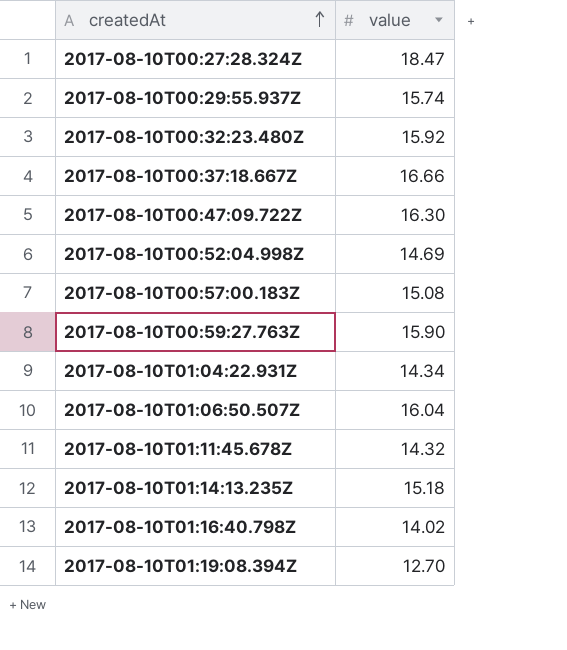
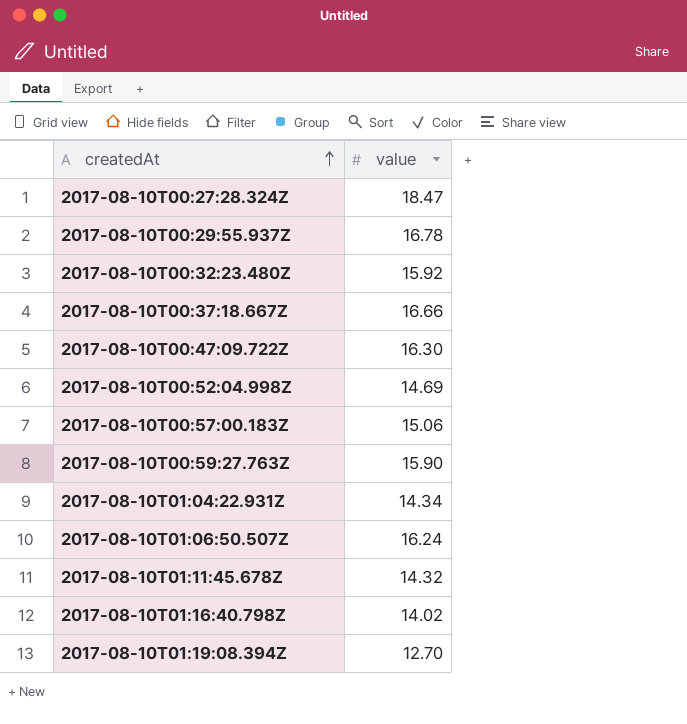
row 2017-08-10T01:14:13.235Z: 15.18 -> none
2017-08-10T00:29:55.937Z | value: 15.74 -> 16.78
2017-08-10T00:57:00.183Z | value: 15.08 -> 15.06
2017-08-10T01:06:50.507Z | value: 16.04 -> 16.24

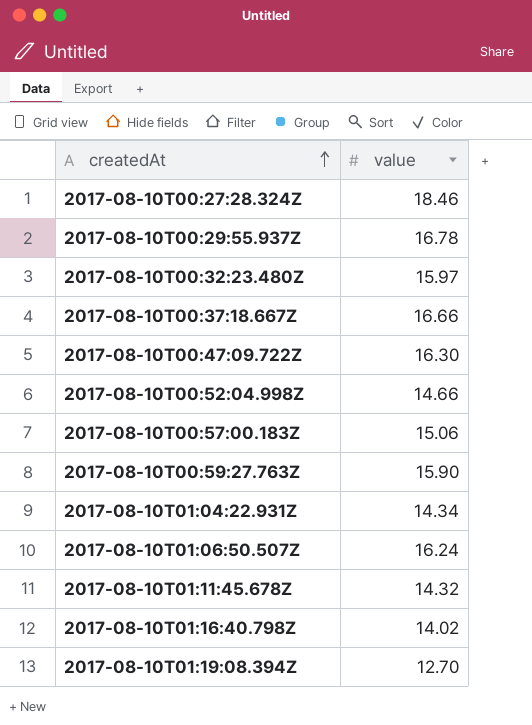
2017-08-10T00:27:28.324Z | value: 18.47 -> 18.46
2017-08-10T00:32:23.480Z | value: 15.92 -> 15.97
2017-08-10T00:52:04.998Z | value: 14.69 -> 14.66

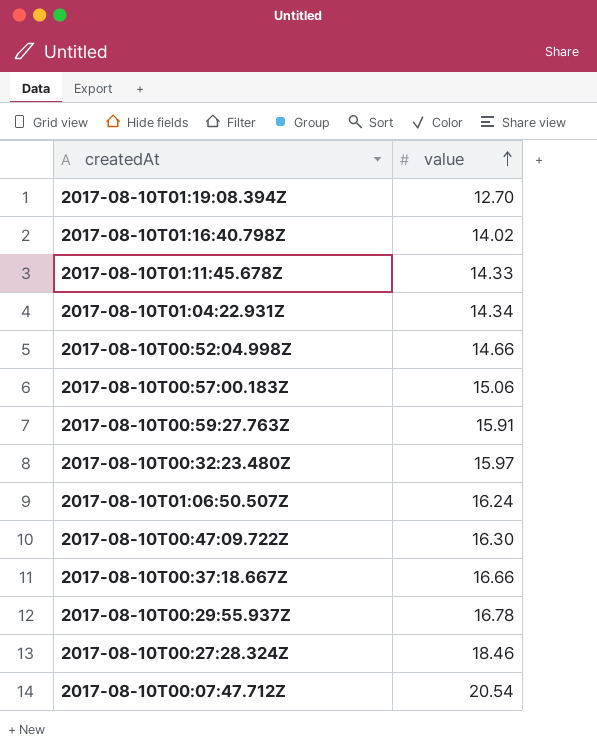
row order: createdAt ascending -> value ascending
2017-08-10T01:11:45.678Z | value: 14.32 -> 14.33
2017-08-10T00:59:27.763Z | value: 15.90 -> 15.91
row 2017-08-10T00:07:47.712Z: none -> 20.54

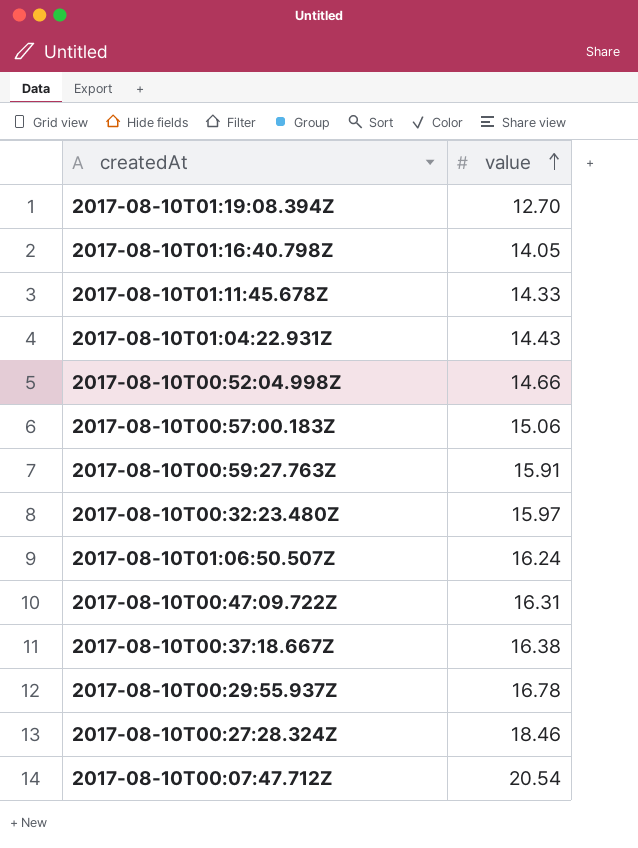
2017-08-10T01:16:40.798Z | value: 14.02 -> 14.05
2017-08-10T01:04:22.931Z | value: 14.34 -> 14.43
2017-08-10T00:47:09.722Z | value: 16.30 -> 16.31
2017-08-10T00:37:18.667Z | value: 16.66 -> 16.38

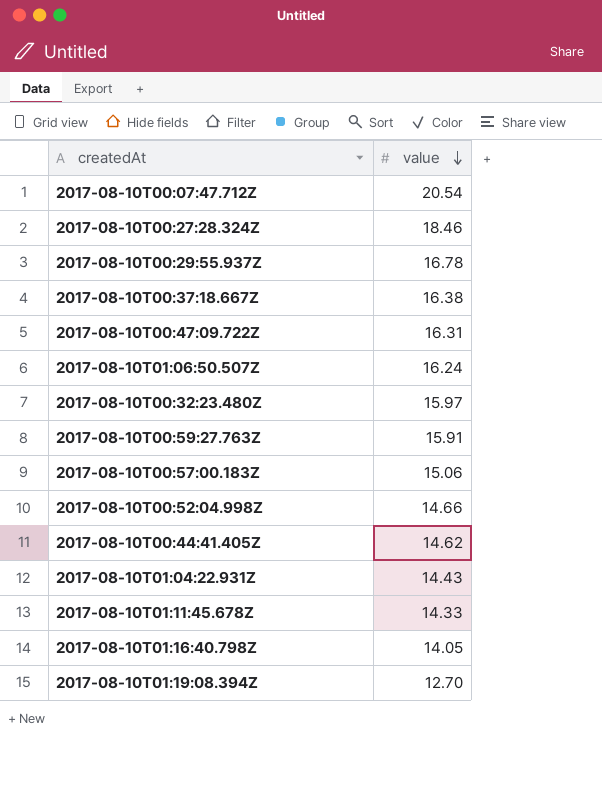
row order: value ascending -> value descending
row 2017-08-10T00:44:41.405Z: none -> 14.62

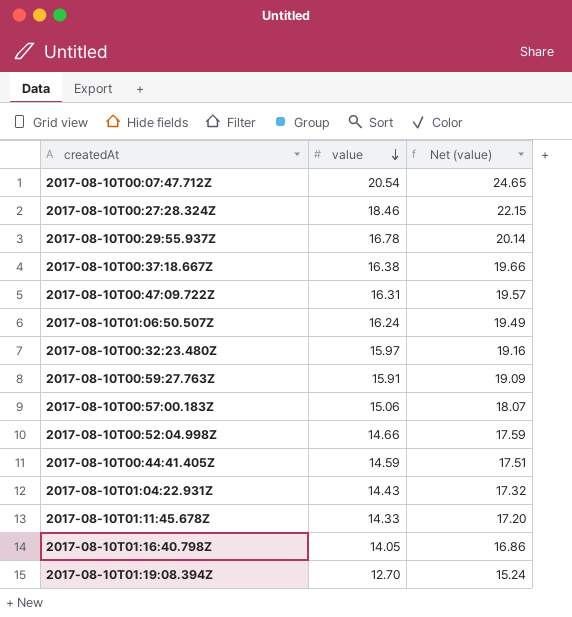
column Net (value) | formula: none -> [value] * 1.2
2017-08-10T00:44:41.405Z | value: 14.62 -> 14.59

